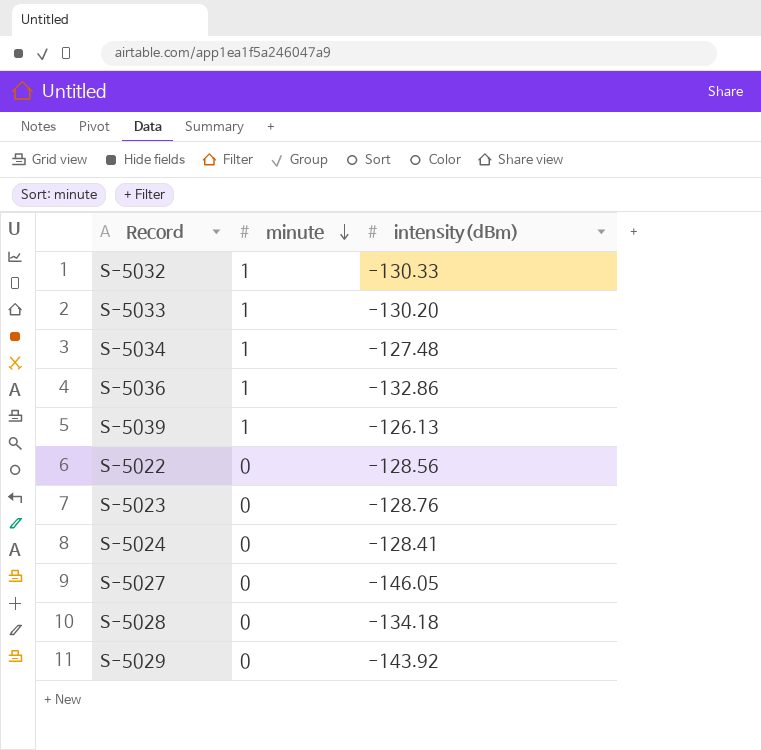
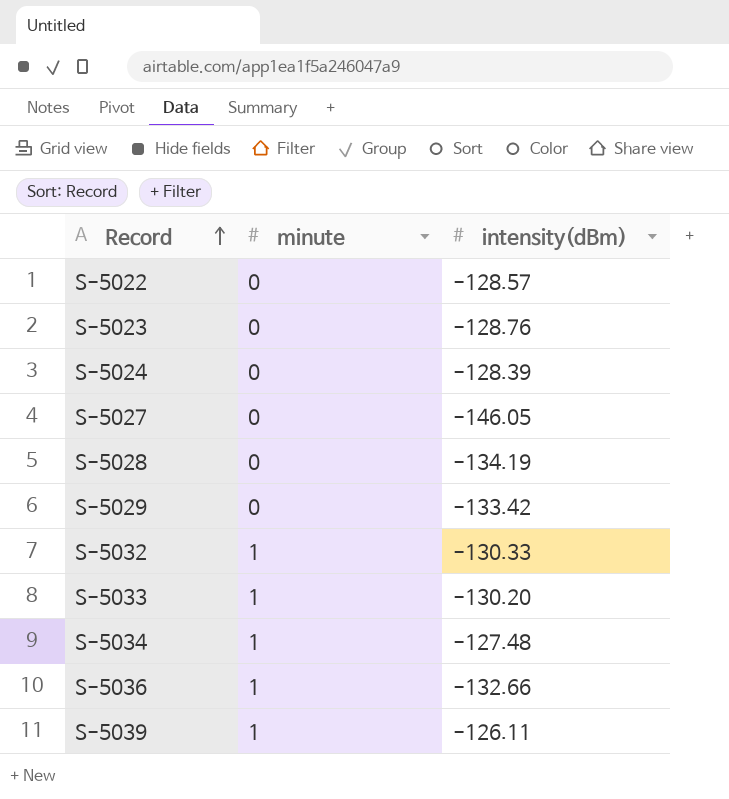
row order: minute descending -> Record ascending
S-5022 | intensity(dBm): -128.56 -> -128.57
S-5024 | intensity(dBm): -128.41 -> -128.39
S-5028 | intensity(dBm): -134.18 -> -134.19
S-5029 | intensity(dBm): -143.92 -> -133.42
S-5036 | intensity(dBm): -132.86 -> -132.66
S-5039 | intensity(dBm): -126.13 -> -126.11

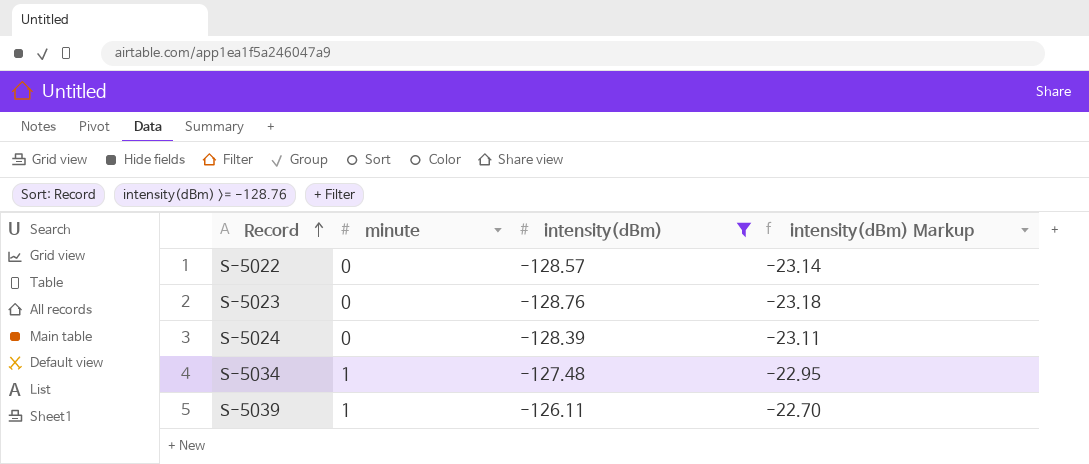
filter: none -> intensity(dBm) >= -128.76
column intensity(dBm) Markup | formula: none -> [intensity(dBm)] * 0.18

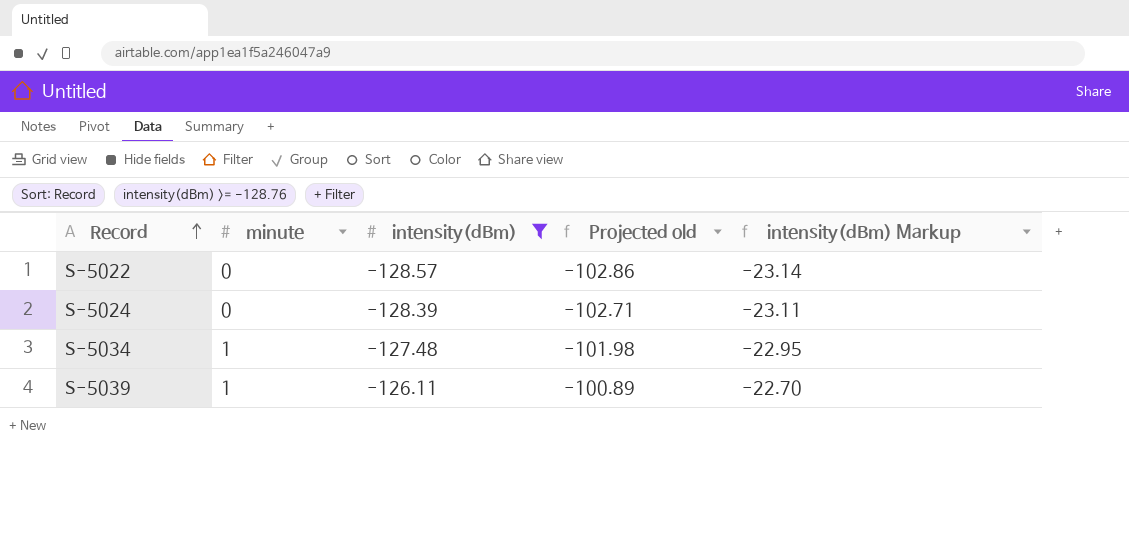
column Projected old | formula: none -> [intensity(dBm)] * 0.8
row S-5023: 0 | -128.76 | -23.18 -> none

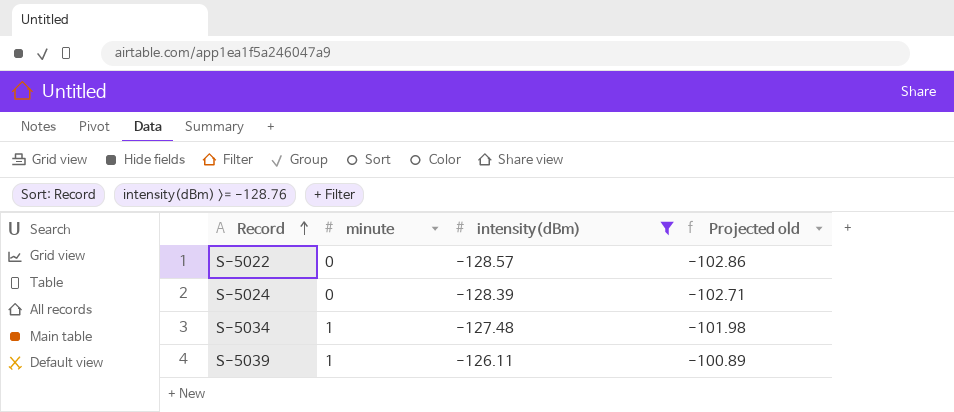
column intensity(dBm) Markup | formula: [intensity(dBm)] * 0.18 -> none

